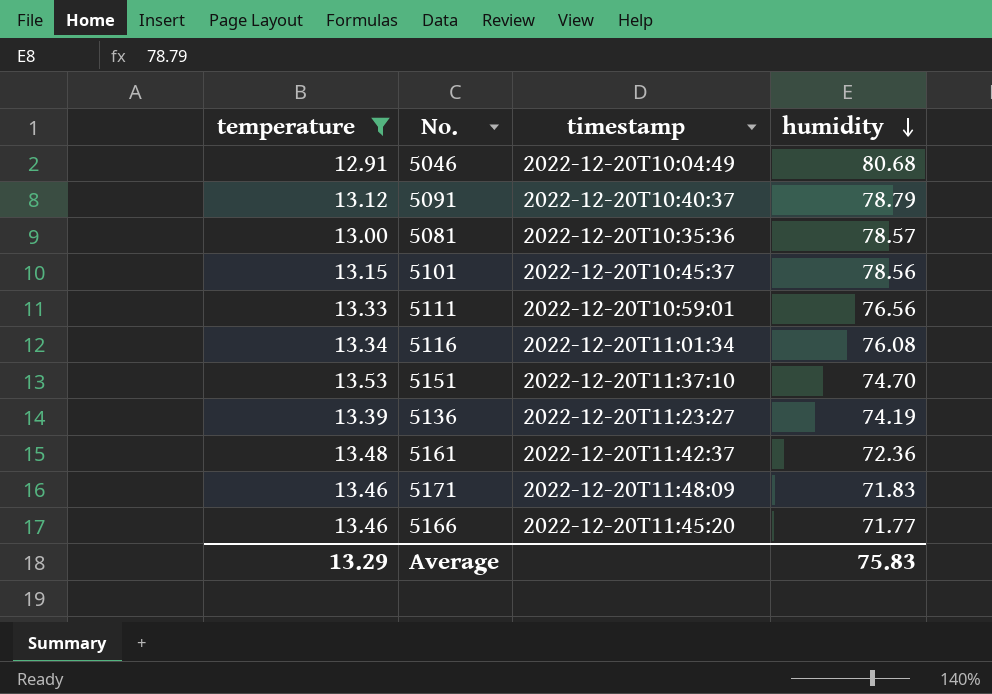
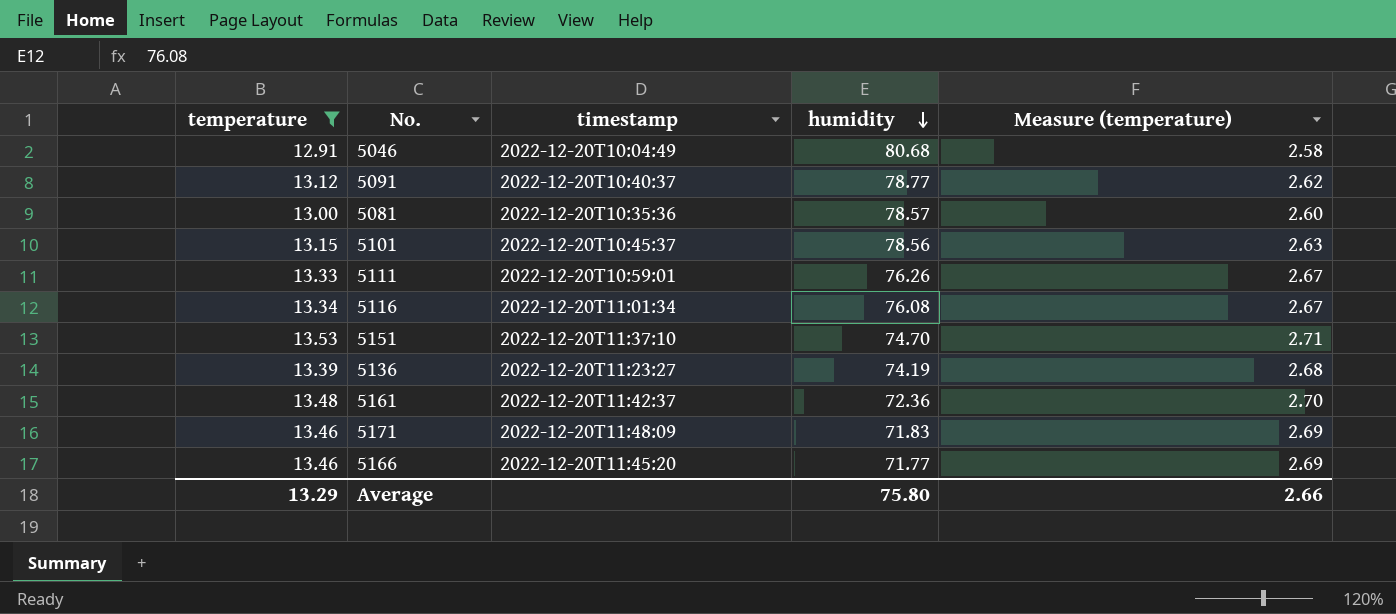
column Measure (temperature) | formula: none -> [temperature] * 0.2
5091 | humidity: 78.79 -> 78.77
5111 | humidity: 76.56 -> 76.26
Average | humidity: 75.83 -> 75.80

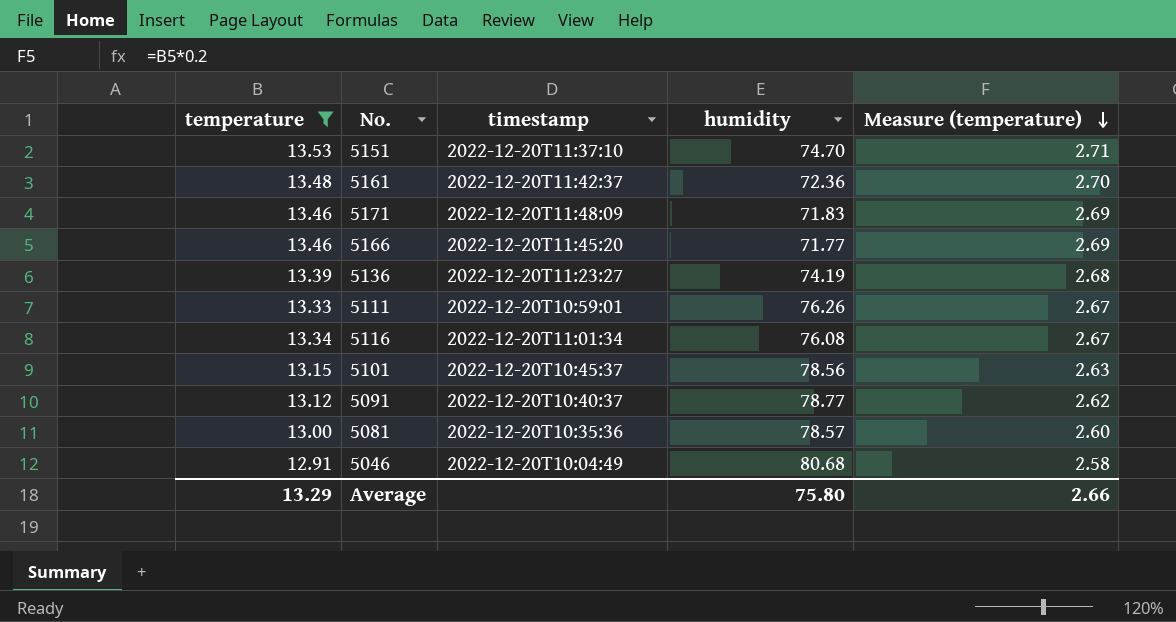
row order: humidity descending -> Measure (temperature) descending

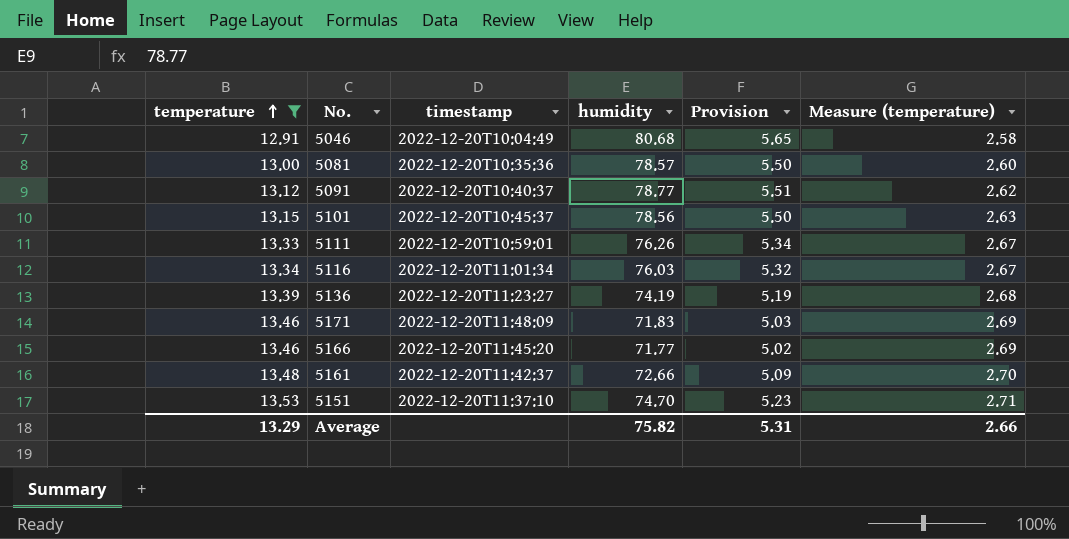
row order: Measure (temperature) descending -> temperature ascending
column Provision | formula: none -> [humidity] * 0.07
5116 | humidity: 76.08 -> 76.03
5161 | humidity: 72.36 -> 72.66
Average | humidity: 75.80 -> 75.82

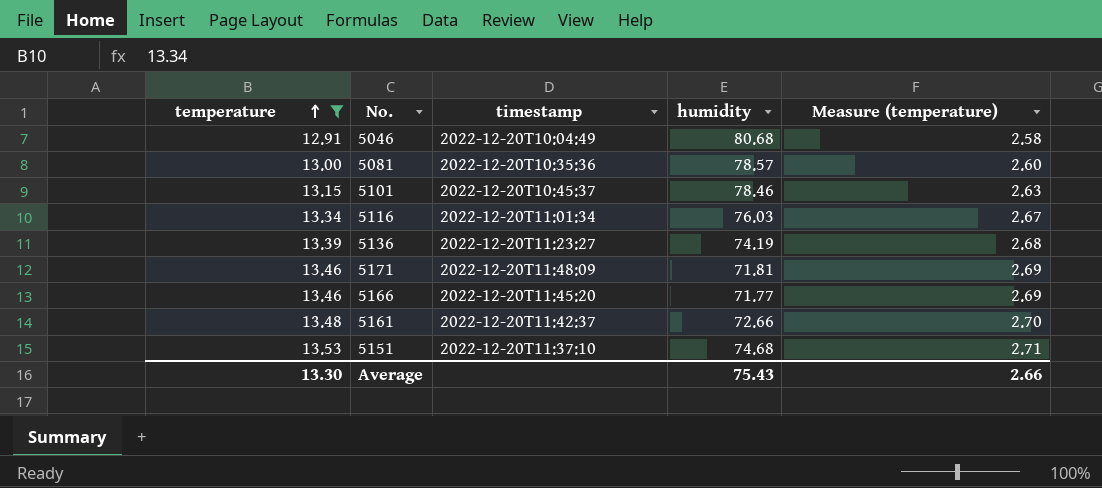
column Provision | formula: [humidity] * 0.07 -> none
row 5091: 13.12 | 2022-12-20T10:40:37 | 78.77 | 5.51 | 2.62 -> none
row 5111: 13.33 | 2022-12-20T10:59:01 | 76.26 | 5.34 | 2.67 -> none
5101 | humidity: 78.56 -> 78.46
5171 | humidity: 71.83 -> 71.81
5151 | humidity: 74.70 -> 74.68
Average | temperature: 13.29 -> 13.30
Average | humidity: 75.82 -> 75.43

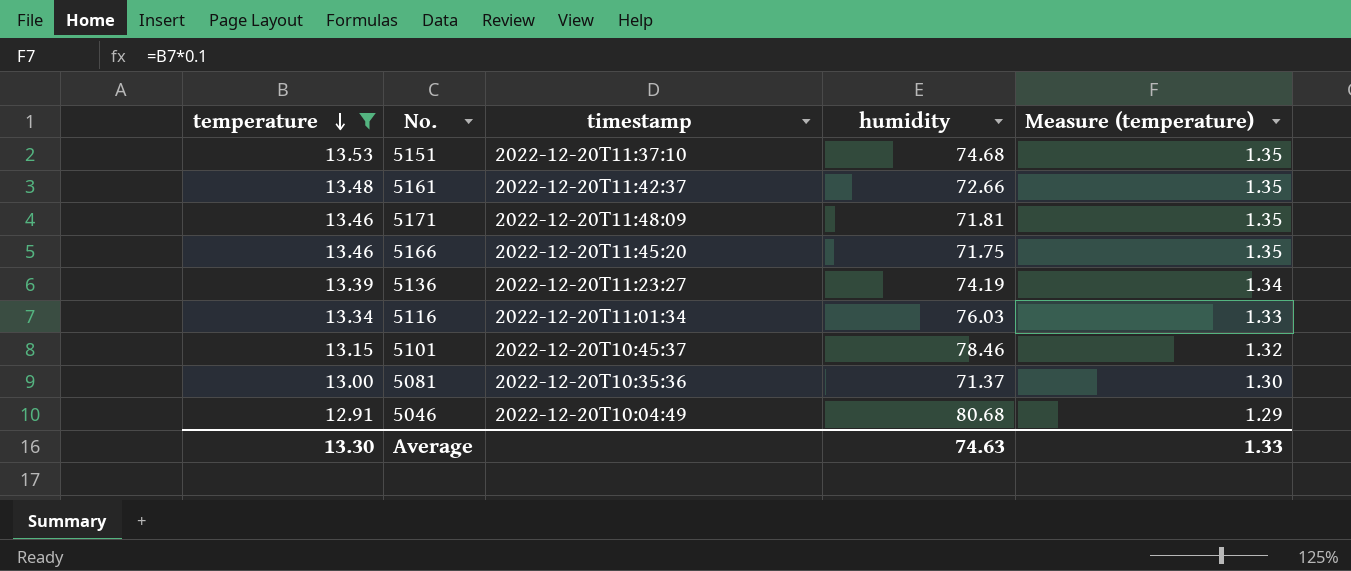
row order: temperature ascending -> temperature descending
column Measure (temperature) | formula: [temperature] * 0.2 -> [temperature] * 0.1
5166 | humidity: 71.77 -> 71.75
5081 | humidity: 78.57 -> 71.37
Average | humidity: 75.43 -> 74.63
Average | Measure (temperature): 2.66 -> 1.33

